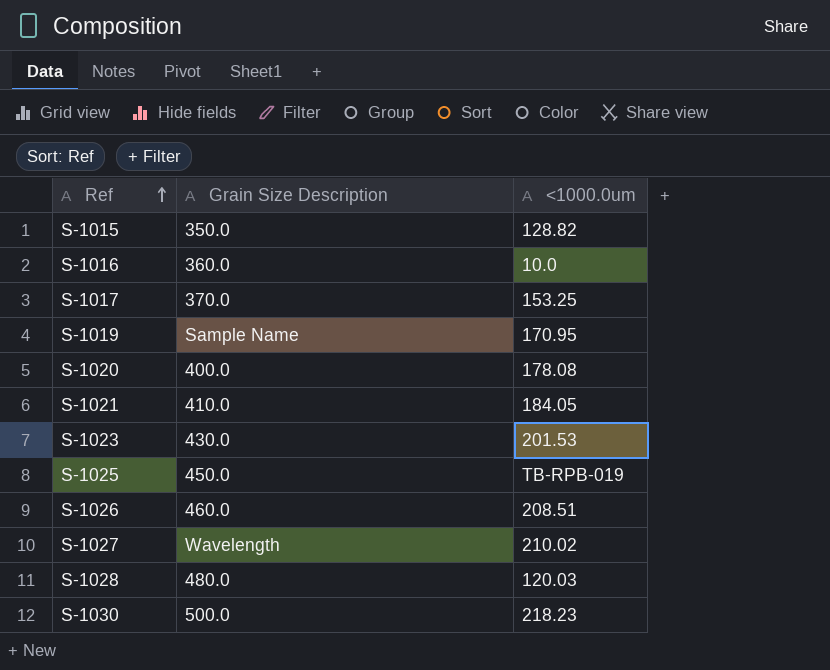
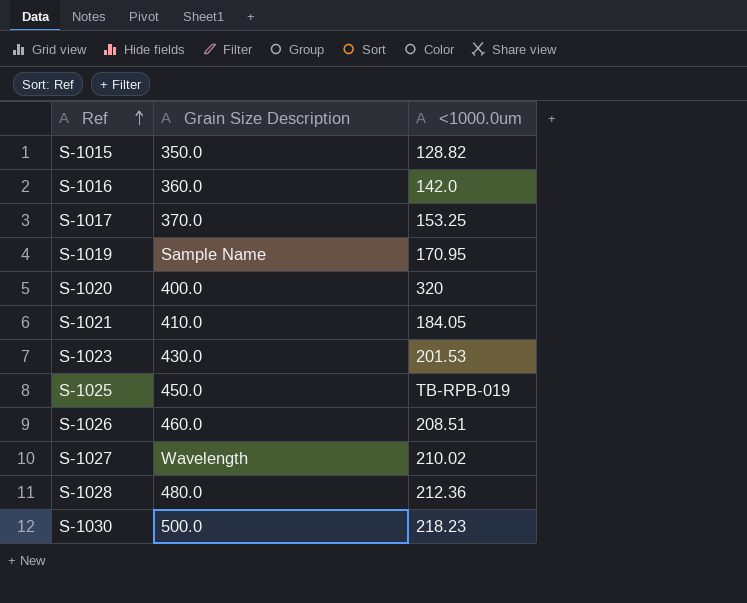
S-1016 | <1000.0um: 10.0 -> 142.0
S-1020 | <1000.0um: 178.08 -> 320
S-1028 | <1000.0um: 120.03 -> 212.36

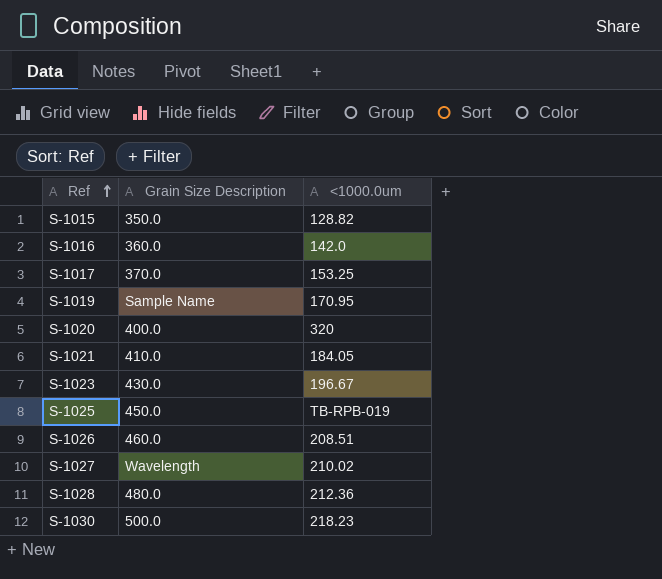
S-1023 | <1000.0um: 201.53 -> 196.67

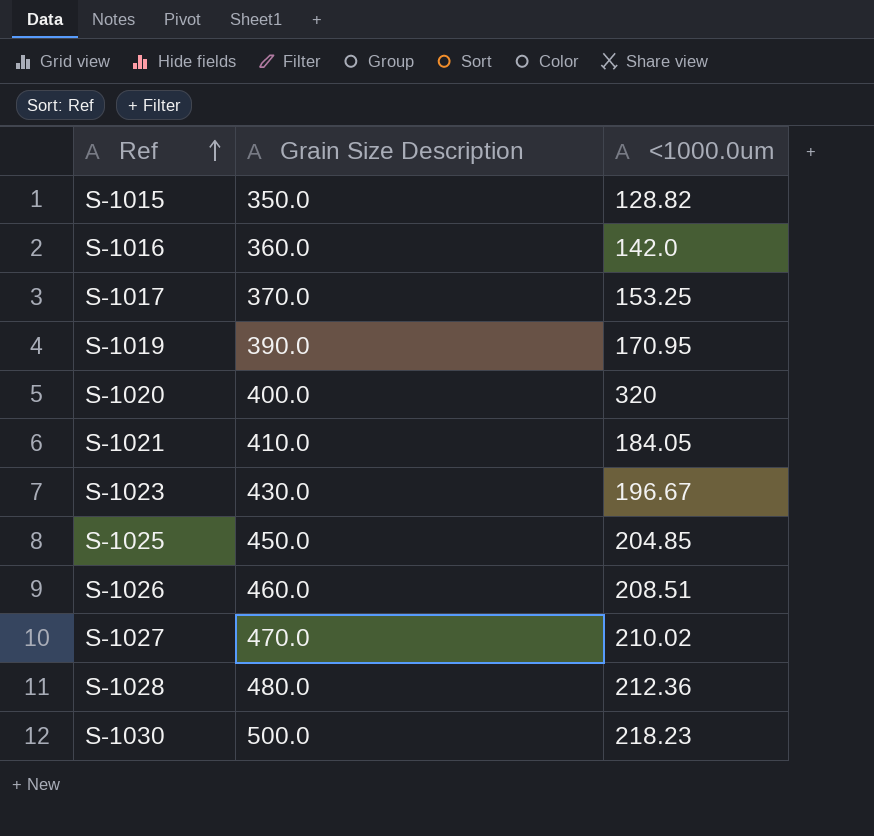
S-1019 | Grain Size Description: Sample Name -> 390.0
S-1025 | <1000.0um: TB-RPB-019 -> 204.85
S-1027 | Grain Size Description: Wavelength -> 470.0

